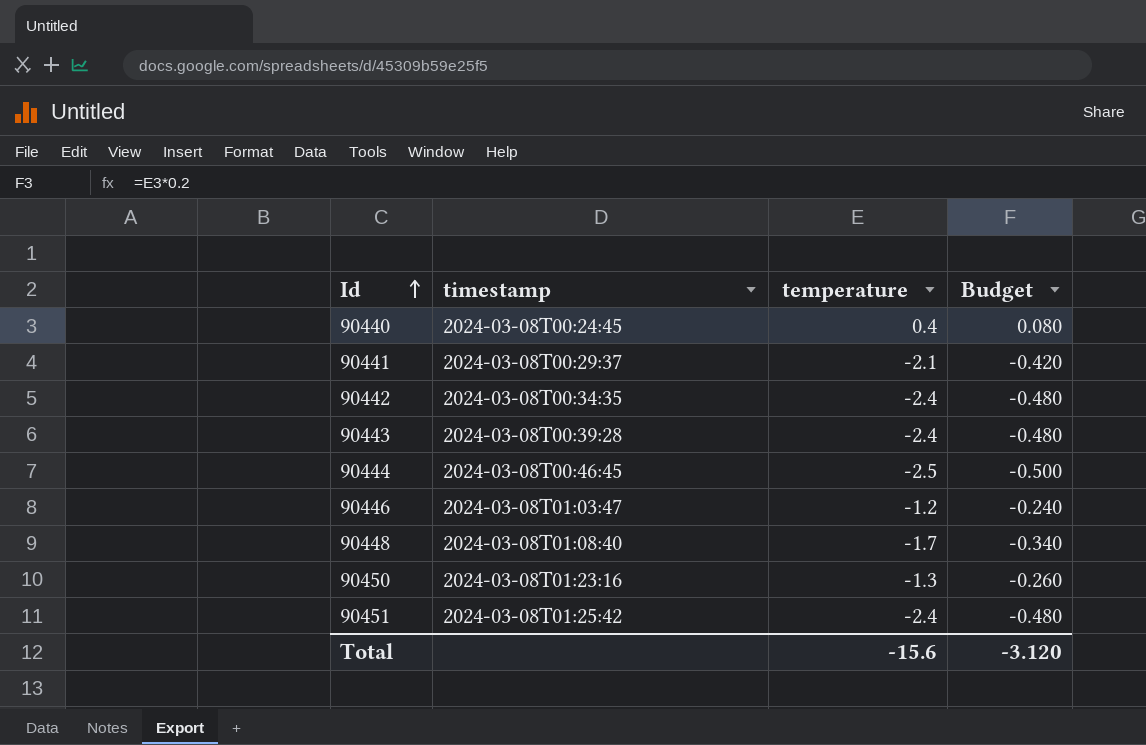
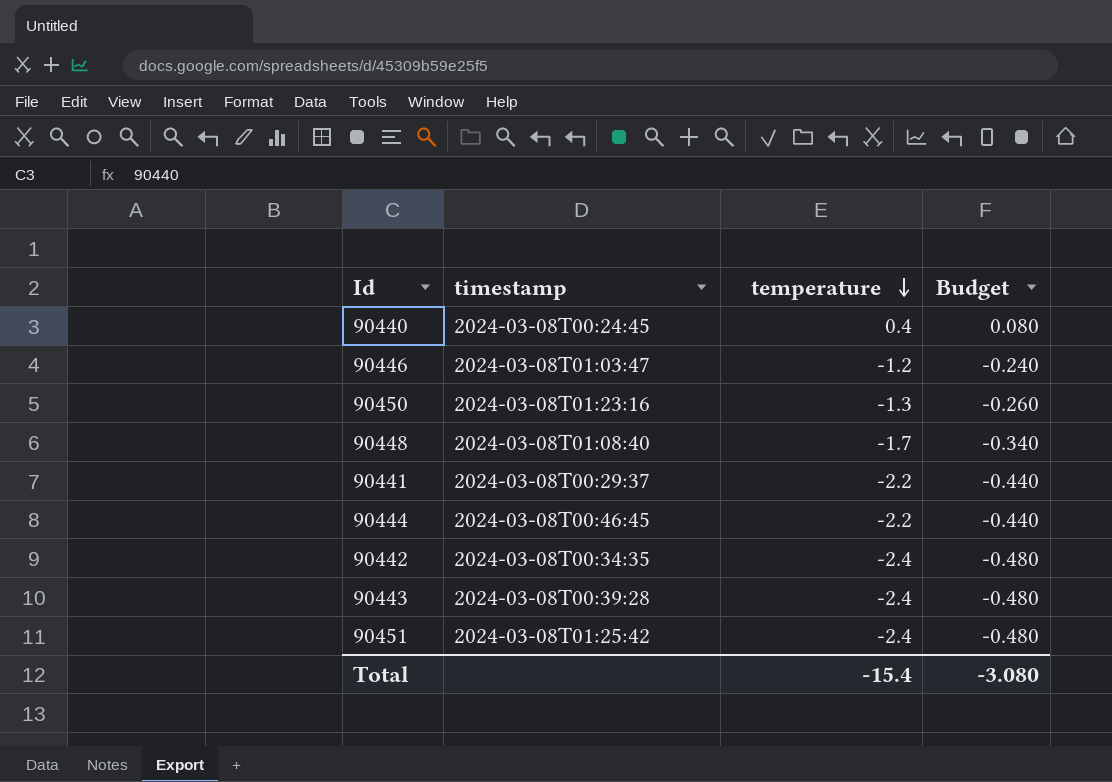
row order: Id ascending -> temperature descending
90441 | temperature: -2.1 -> -2.2
90441 | Budget: -0.420 -> -0.440
90444 | temperature: -2.5 -> -2.2
90444 | Budget: -0.500 -> -0.440
Total | temperature: -15.6 -> -15.4
Total | Budget: -3.120 -> -3.080

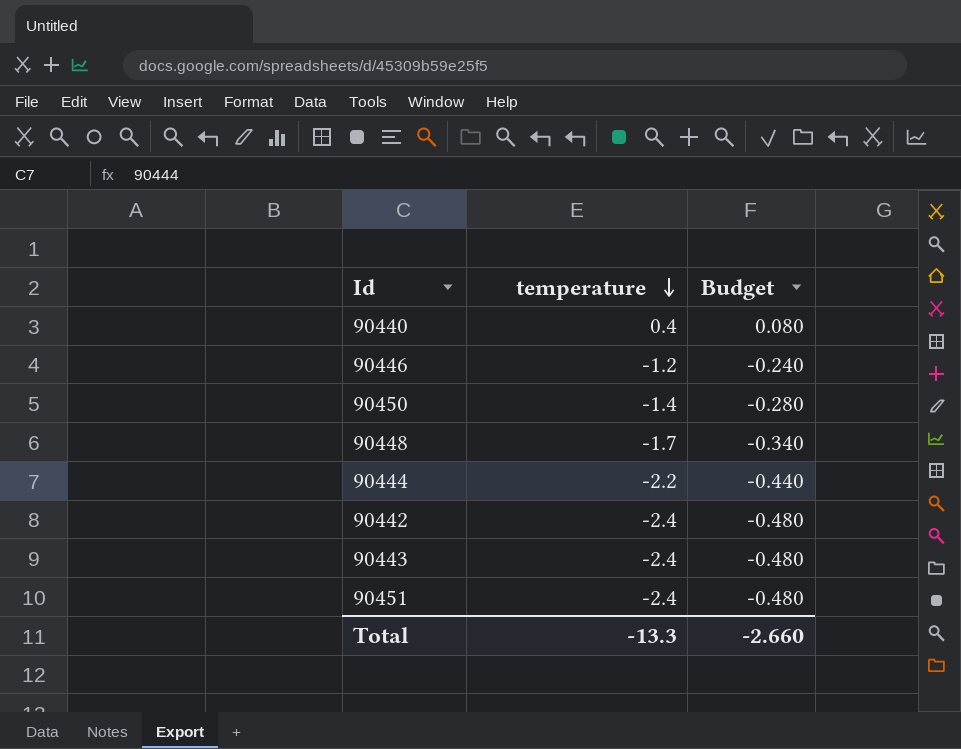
column timestamp | position: 2 -> none
row 90441: 2024-03-08T00:29:37 | -2.2 | -0.440 -> none
90450 | temperature: -1.3 -> -1.4
90450 | Budget: -0.260 -> -0.280
Total | temperature: -15.4 -> -13.3
Total | Budget: -3.080 -> -2.660

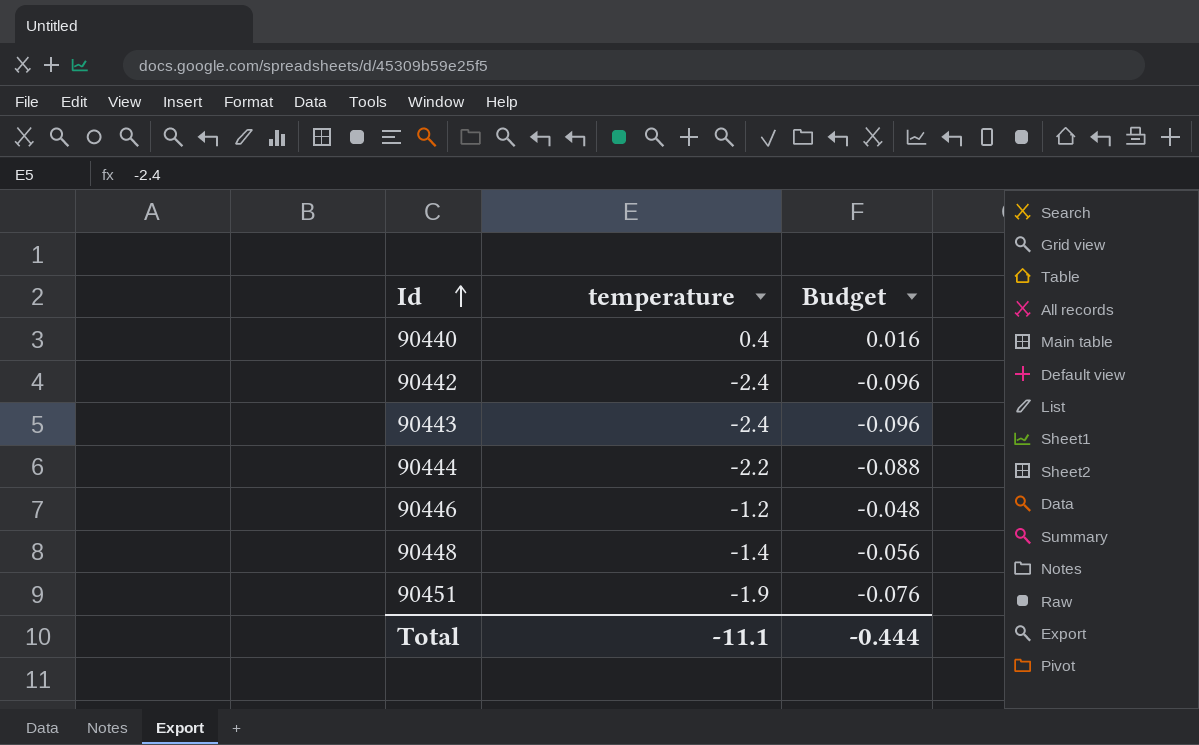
row order: temperature descending -> Id ascending
column Budget | formula: [temperature] * 0.2 -> [temperature] * 0.04
row 90450: -1.4 | -0.280 -> none
90448 | temperature: -1.7 -> -1.4
90451 | temperature: -2.4 -> -1.9
Total | temperature: -13.3 -> -11.1
Total | Budget: -2.660 -> -0.444

